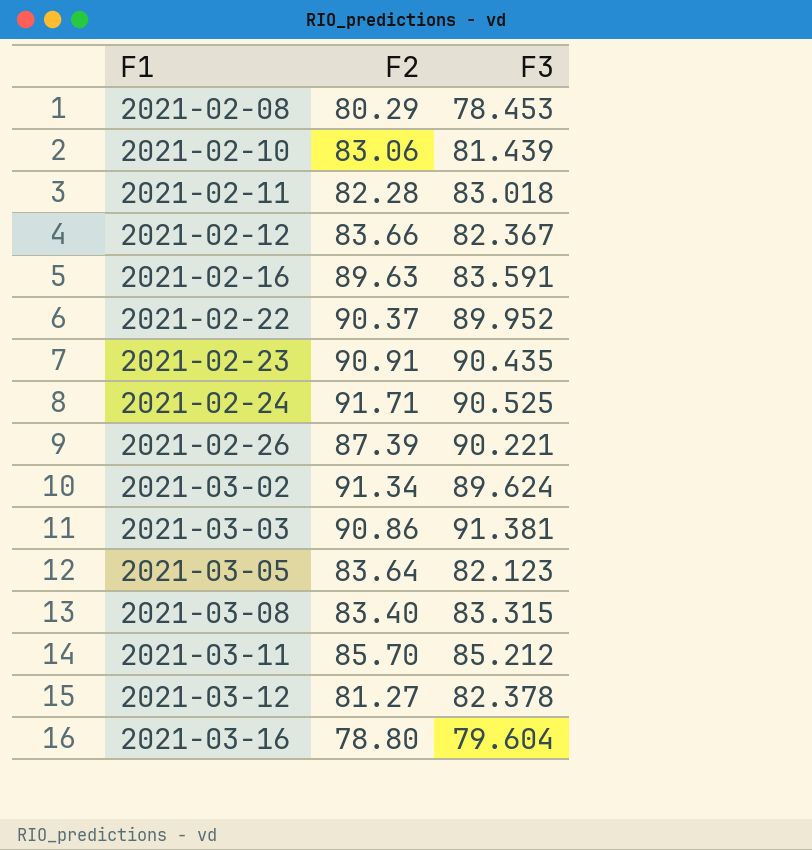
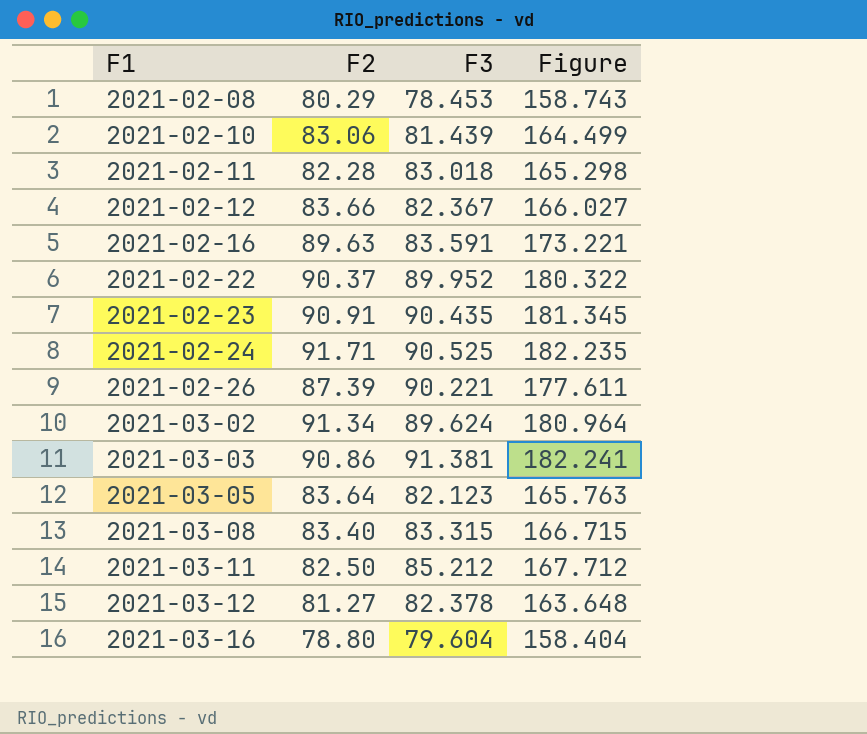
column Figure | formula: none -> [F2] + [F3]
2021-03-11 | F2: 85.70 -> 82.50

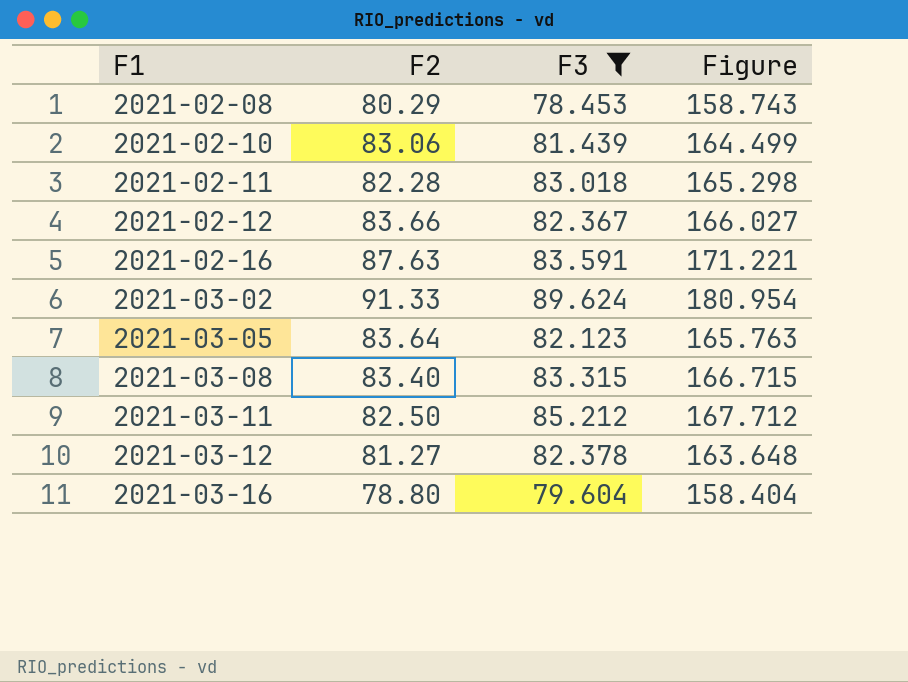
filter: none -> F3 <= 89.624
2021-02-16 | F2: 89.63 -> 87.63
2021-02-16 | Figure: 173.221 -> 171.221
2021-03-02 | F2: 91.34 -> 91.33
2021-03-02 | Figure: 180.964 -> 180.954

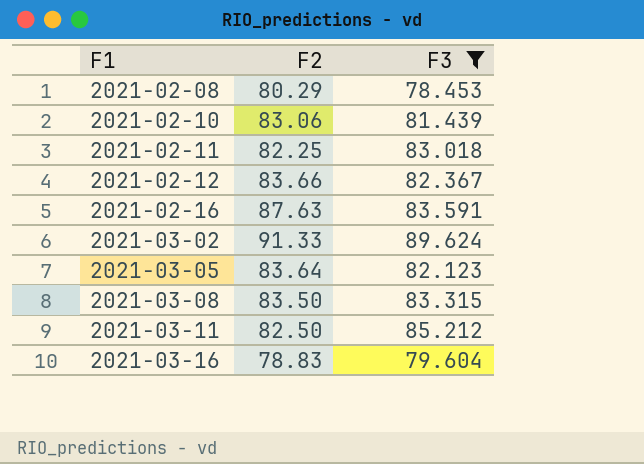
column Figure | formula: [F2] + [F3] -> none
row 2021-03-12: 81.27 | 82.378 | 163.648 -> none
2021-02-11 | F2: 82.28 -> 82.25
2021-03-08 | F2: 83.40 -> 83.50
2021-03-16 | F2: 78.80 -> 78.83

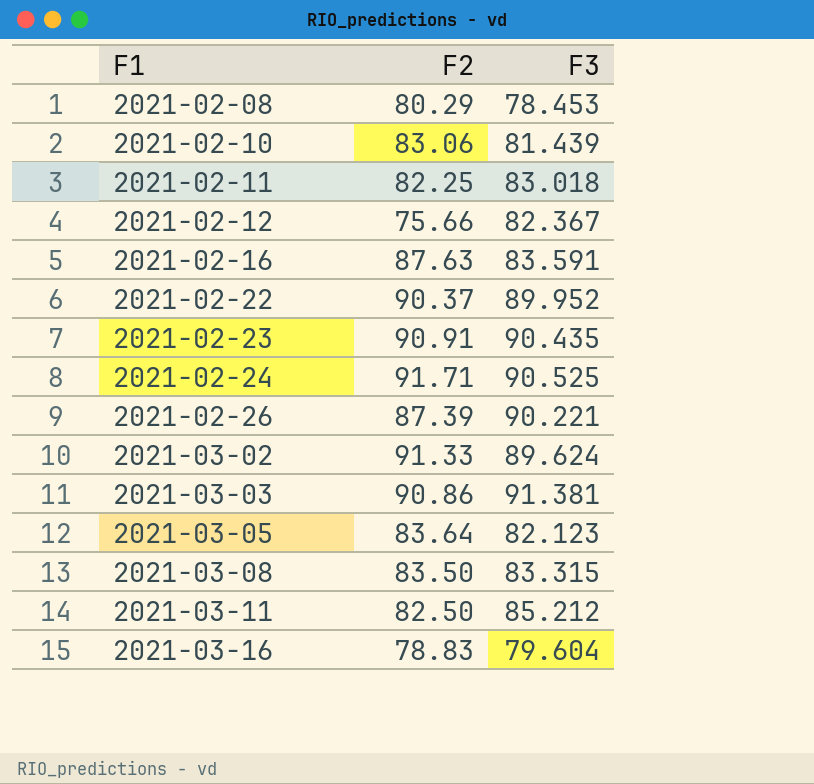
filter: F3 <= 89.624 -> none
2021-02-12 | F2: 83.66 -> 75.66

